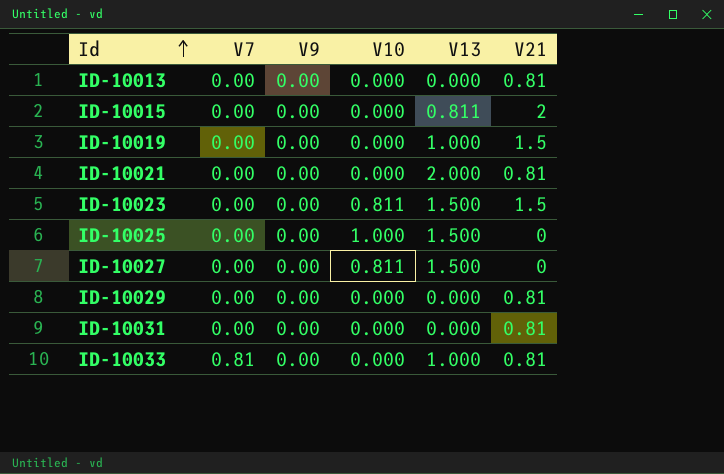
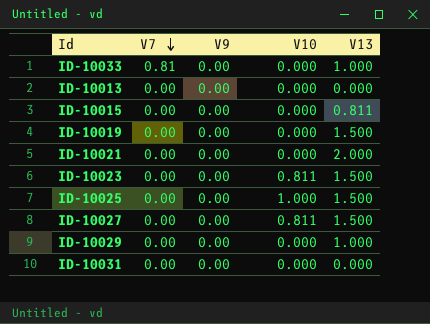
row order: Id ascending -> V7 descending
column V21 | position: 6 -> none
ID-10019 | V13: 1.000 -> 1.500
ID-10029 | V13: 0.000 -> 1.000

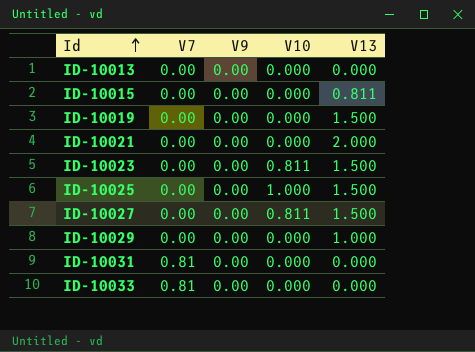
row order: V7 descending -> Id ascending
ID-10031 | V7: 0.00 -> 0.81
ID-10033 | V13: 1.000 -> 0.000

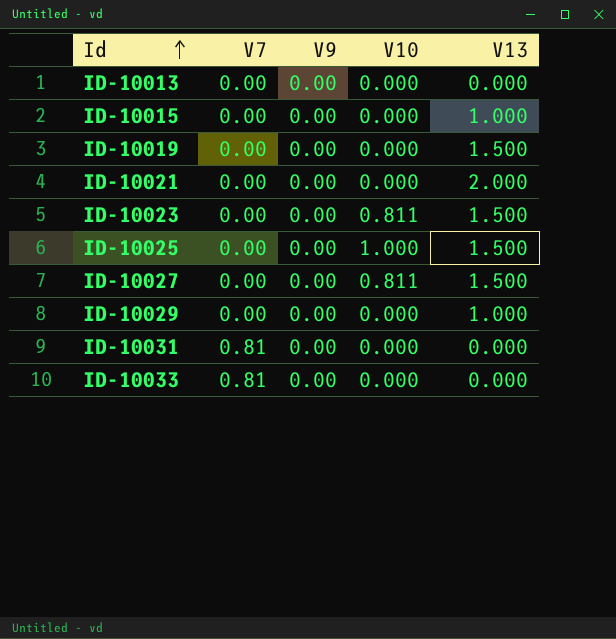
ID-10015 | V13: 0.811 -> 1.000

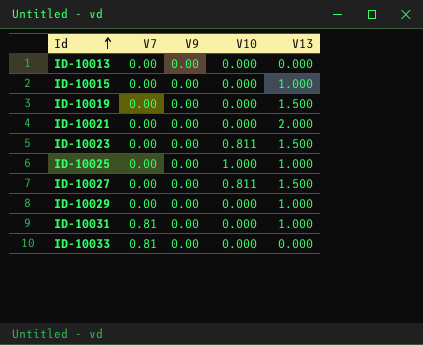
ID-10025 | V13: 1.500 -> 1.000
ID-10031 | V13: 0.000 -> 1.000

